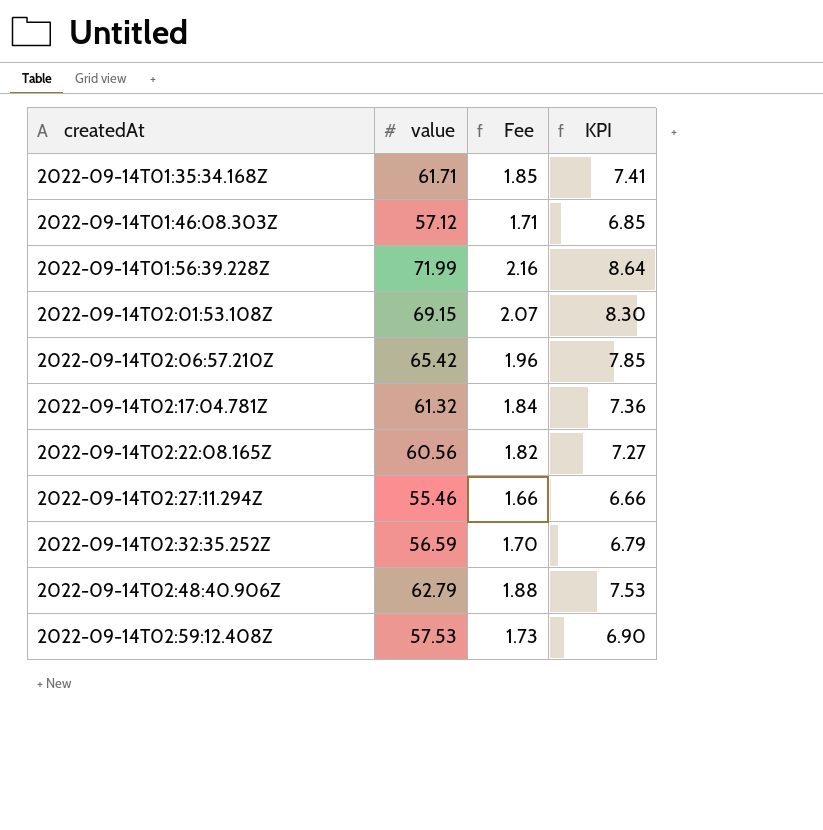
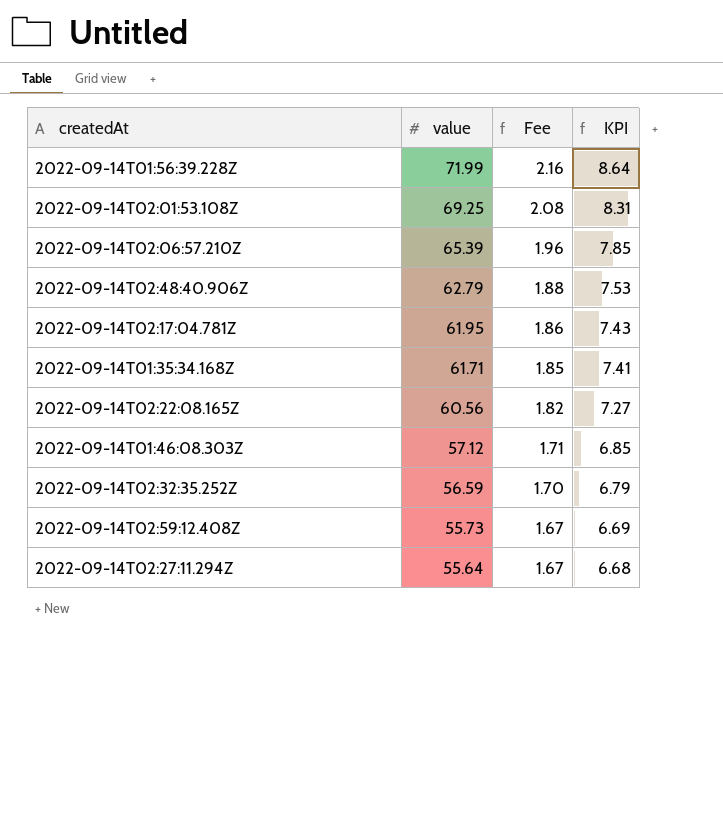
row order: createdAt ascending -> value descending
2022-09-14T02:01:53.108Z | value: 69.15 -> 69.25
2022-09-14T02:01:53.108Z | Fee: 2.07 -> 2.08
2022-09-14T02:01:53.108Z | KPI: 8.30 -> 8.31
2022-09-14T02:06:57.210Z | value: 65.42 -> 65.39
2022-09-14T02:17:04.781Z | value: 61.32 -> 61.95
2022-09-14T02:17:04.781Z | Fee: 1.84 -> 1.86
2022-09-14T02:17:04.781Z | KPI: 7.36 -> 7.43
2022-09-14T02:59:12.408Z | value: 57.53 -> 55.73
2022-09-14T02:59:12.408Z | Fee: 1.73 -> 1.67
2022-09-14T02:59:12.408Z | KPI: 6.90 -> 6.69
2022-09-14T02:27:11.294Z | value: 55.46 -> 55.64
2022-09-14T02:27:11.294Z | Fee: 1.66 -> 1.67
2022-09-14T02:27:11.294Z | KPI: 6.66 -> 6.68

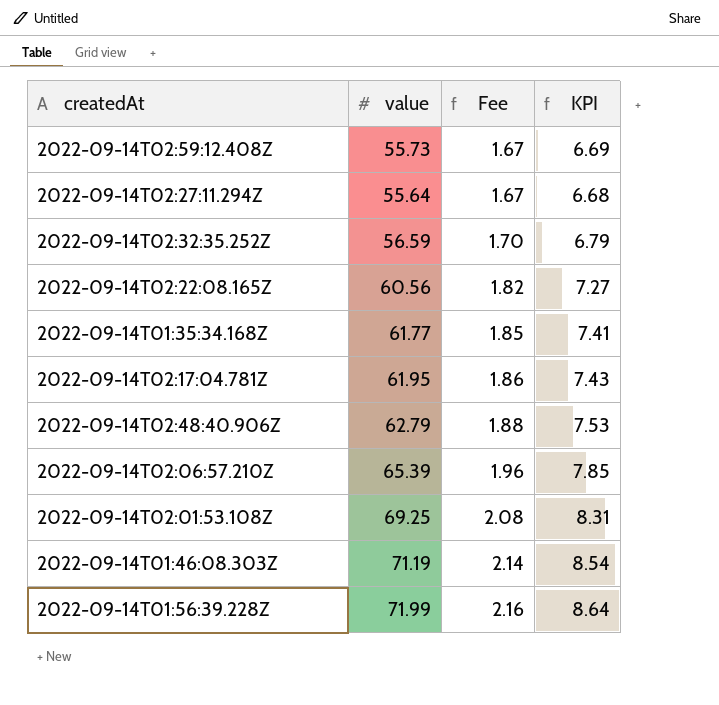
row order: value descending -> Fee ascending
2022-09-14T01:35:34.168Z | value: 61.71 -> 61.77
2022-09-14T01:46:08.303Z | value: 57.12 -> 71.19
2022-09-14T01:46:08.303Z | Fee: 1.71 -> 2.14
2022-09-14T01:46:08.303Z | KPI: 6.85 -> 8.54

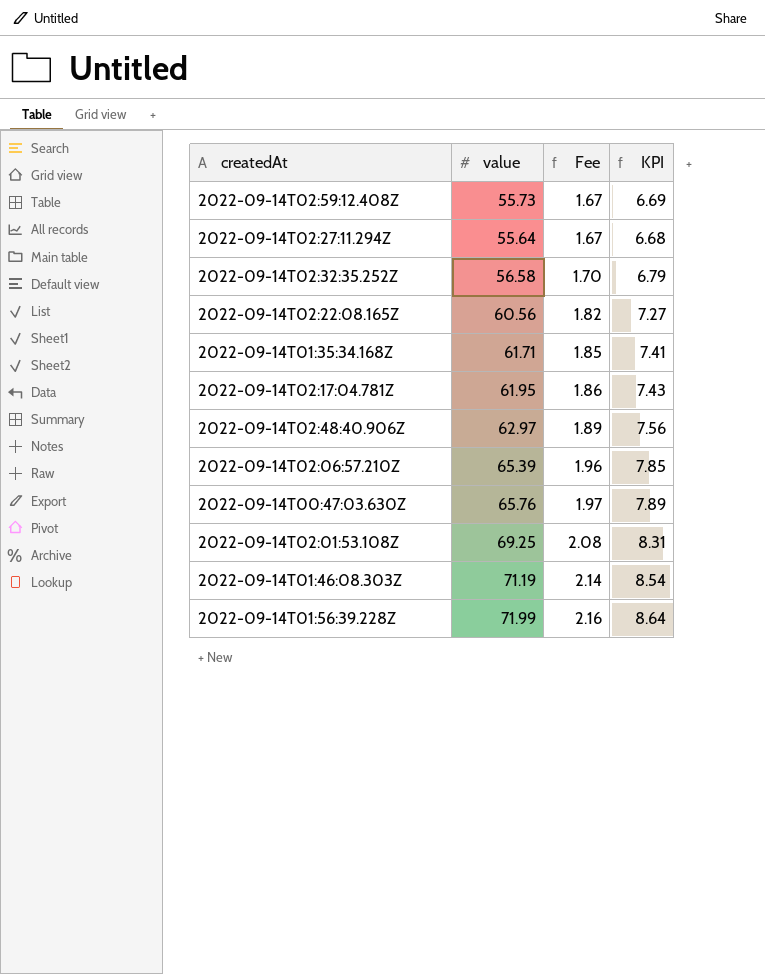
2022-09-14T02:32:35.252Z | value: 56.59 -> 56.58
2022-09-14T01:35:34.168Z | value: 61.77 -> 61.71
2022-09-14T02:48:40.906Z | value: 62.79 -> 62.97
2022-09-14T02:48:40.906Z | Fee: 1.88 -> 1.89
2022-09-14T02:48:40.906Z | KPI: 7.53 -> 7.56
row 2022-09-14T00:47:03.630Z: none -> 65.76 | 1.97 | 7.89

